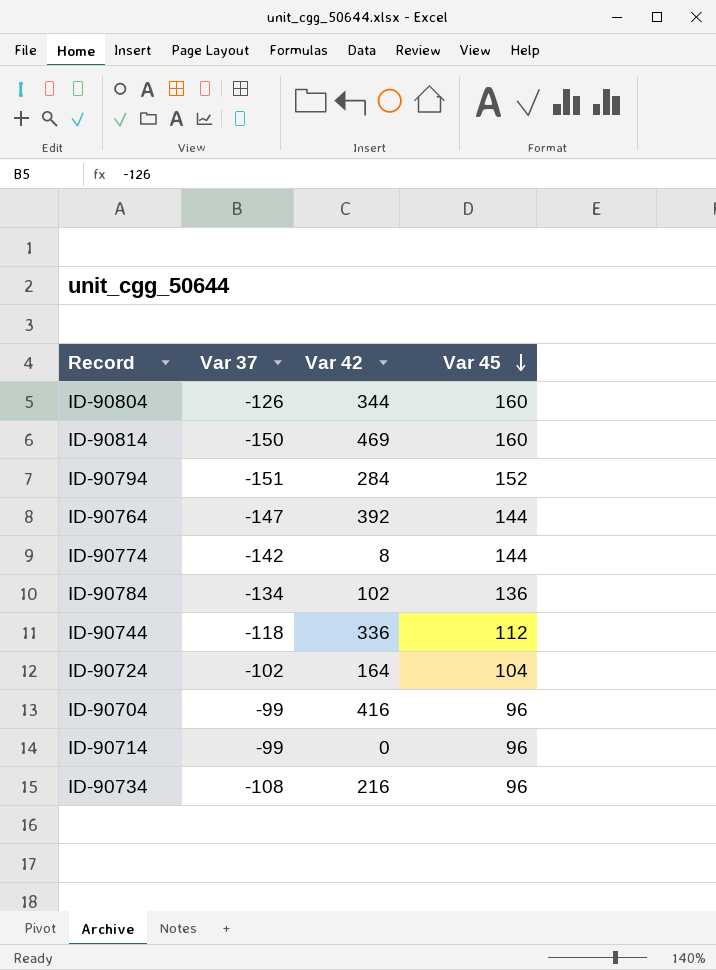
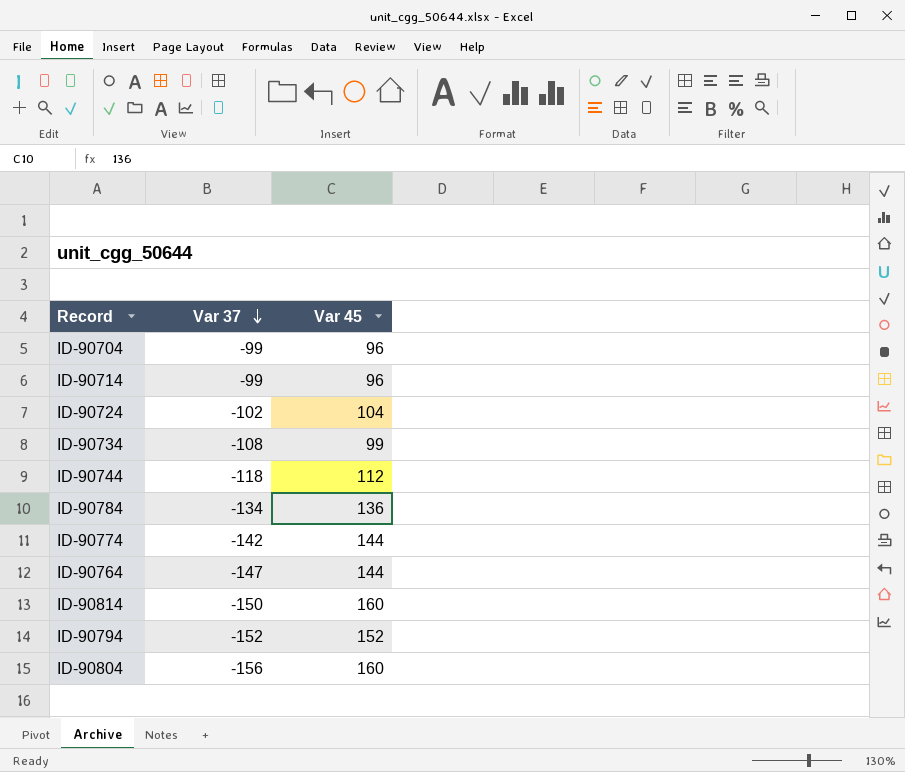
row order: Var 45 descending -> Var 37 descending
column Var 42 | position: 3 -> none
ID-90734 | Var 45: 96 -> 99
ID-90794 | Var 37: -151 -> -152
ID-90804 | Var 37: -126 -> -156

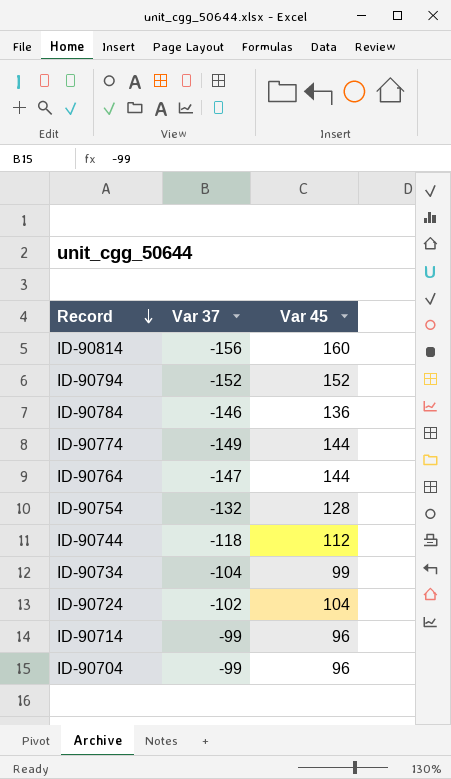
row order: Var 37 descending -> Record descending
row ID-90804: -156 | 160 -> none
ID-90814 | Var 37: -150 -> -156
ID-90784 | Var 37: -134 -> -146
ID-90774 | Var 37: -142 -> -149
row ID-90754: none -> -132 | 128
ID-90734 | Var 37: -108 -> -104

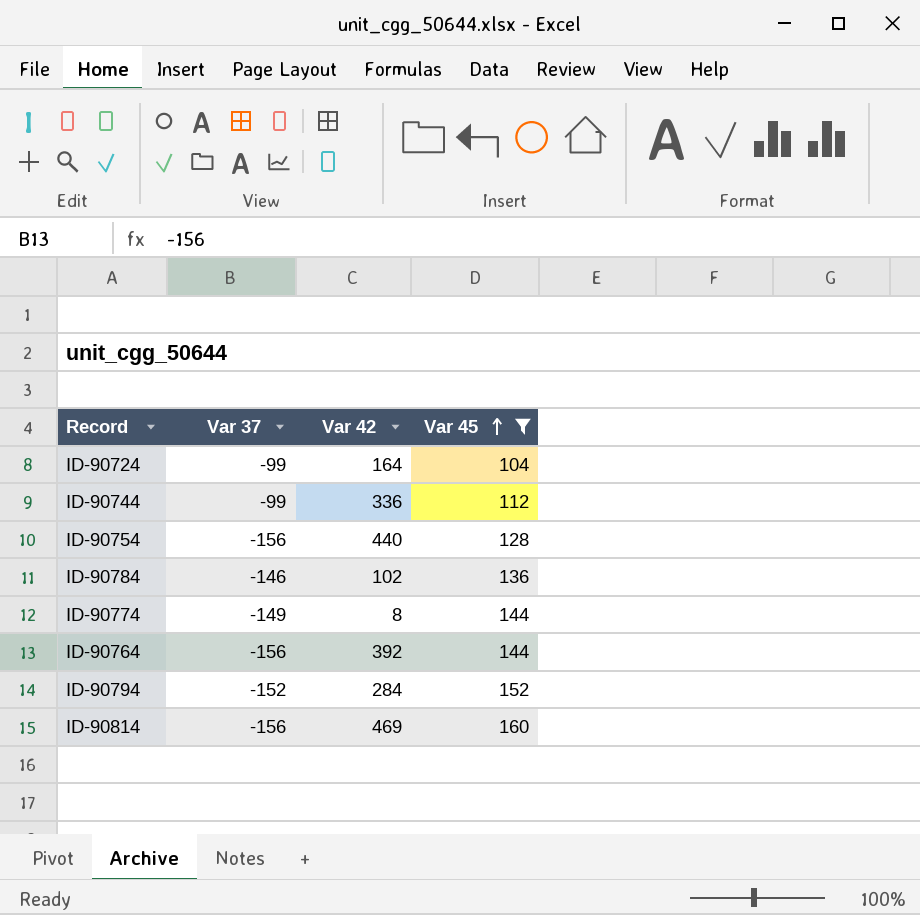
filter: none -> Var 45 >= 104
row order: Record descending -> Var 45 ascending
column Var 42 | position: none -> 3
ID-90724 | Var 37: -102 -> -99
ID-90744 | Var 37: -118 -> -99
ID-90754 | Var 37: -132 -> -156
ID-90764 | Var 37: -147 -> -156

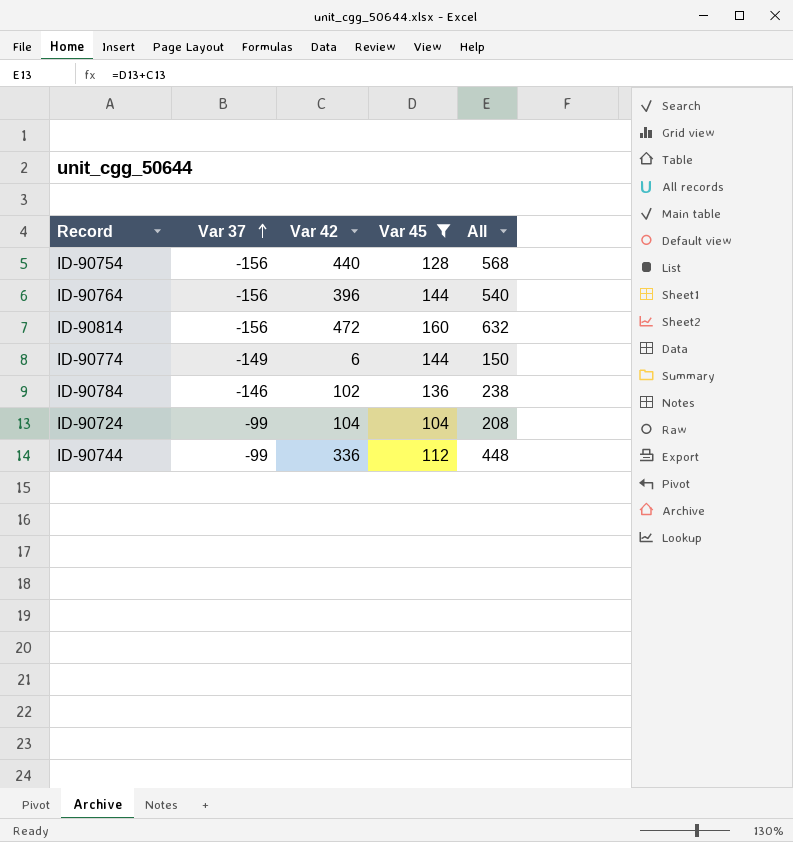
row order: Var 45 ascending -> Var 37 ascending
column All | formula: none -> [Var 42] + [Var 45]
row ID-90794: -152 | 284 | 152 -> none
ID-90764 | Var 42: 392 -> 396
ID-90814 | Var 42: 469 -> 472
ID-90774 | Var 42: 8 -> 6
ID-90724 | Var 42: 164 -> 104

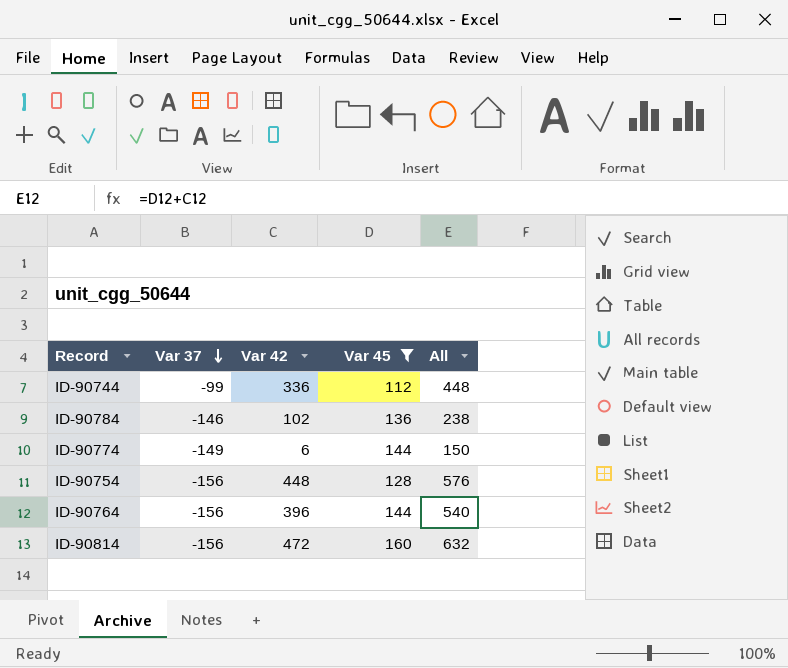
row order: Var 37 ascending -> Var 37 descending
row ID-90724: -99 | 104 | 104 | 208 -> none
ID-90754 | Var 42: 440 -> 448
ID-90754 | All: 568 -> 576

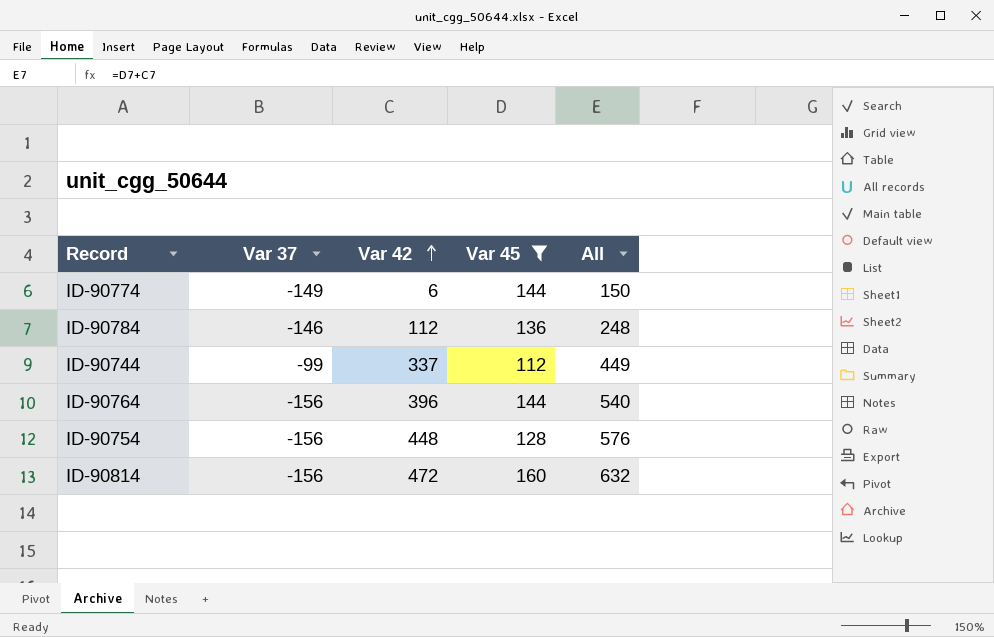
row order: Var 37 descending -> Var 42 ascending
ID-90784 | Var 42: 102 -> 112
ID-90784 | All: 238 -> 248
ID-90744 | Var 42: 336 -> 337
ID-90744 | All: 448 -> 449

